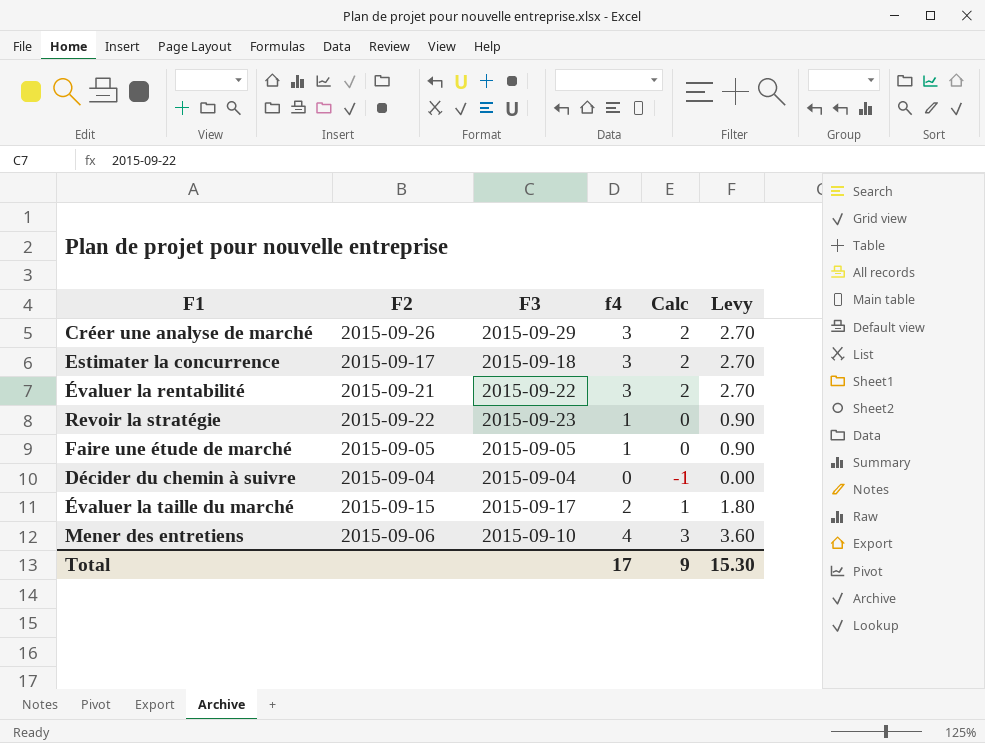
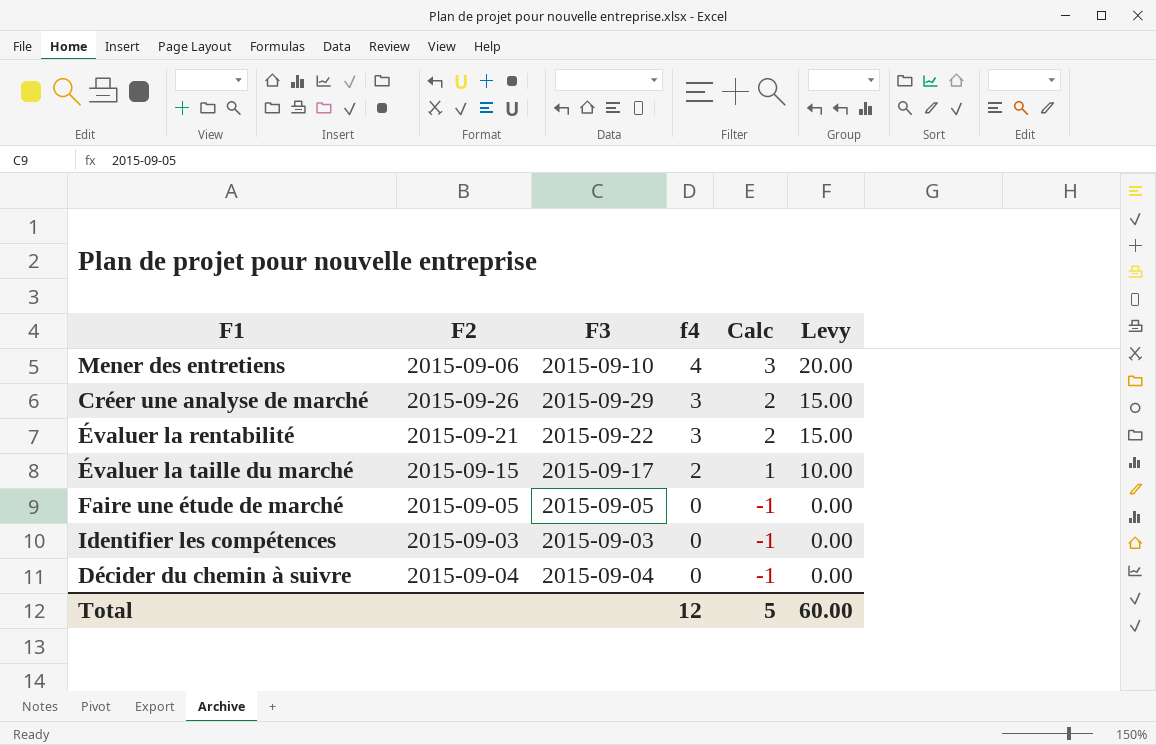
row order: none -> f4 descending
column Levy | formula: [f4] * 0.9 -> [f4] * 5
row Estimater la concurrence: 2015-09-17 | 2015-09-18 | 3 | 2 | 2.70 -> none
row Revoir la stratégie: 2015-09-22 | 2015-09-23 | 1 | 0 | 0.90 -> none
Faire une étude de marché | f4: 1 -> 0
Faire une étude de marché | Calc: 0 -> -1
row Identifier les compétences: none -> 2015-09-03 | 2015-09-03 | 0 | -1 | 0.00
Total | f4: 17 -> 12
Total | Calc: 9 -> 5
Total | Levy: 15.30 -> 60.00

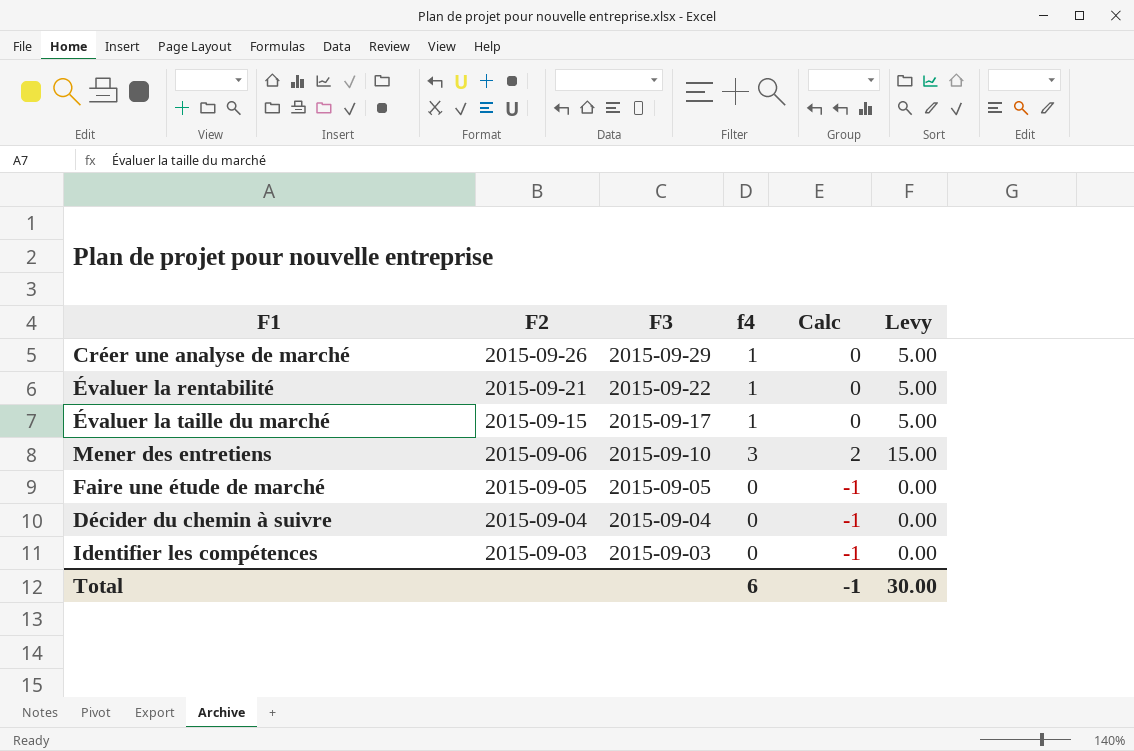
row order: f4 descending -> F2 descending
Créer une analyse de marché | f4: 3 -> 1
Créer une analyse de marché | Calc: 2 -> 0
Créer une analyse de marché | Levy: 15.00 -> 5.00
Évaluer la rentabilité | f4: 3 -> 1
Évaluer la rentabilité | Calc: 2 -> 0
Évaluer la rentabilité | Levy: 15.00 -> 5.00
Évaluer la taille du marché | f4: 2 -> 1
Évaluer la taille du marché | Calc: 1 -> 0
Évaluer la taille du marché | Levy: 10.00 -> 5.00
Mener des entretiens | f4: 4 -> 3
Mener des entretiens | Calc: 3 -> 2
Mener des entretiens | Levy: 20.00 -> 15.00
Total | f4: 12 -> 6
Total | Calc: 5 -> -1
Total | Levy: 60.00 -> 30.00

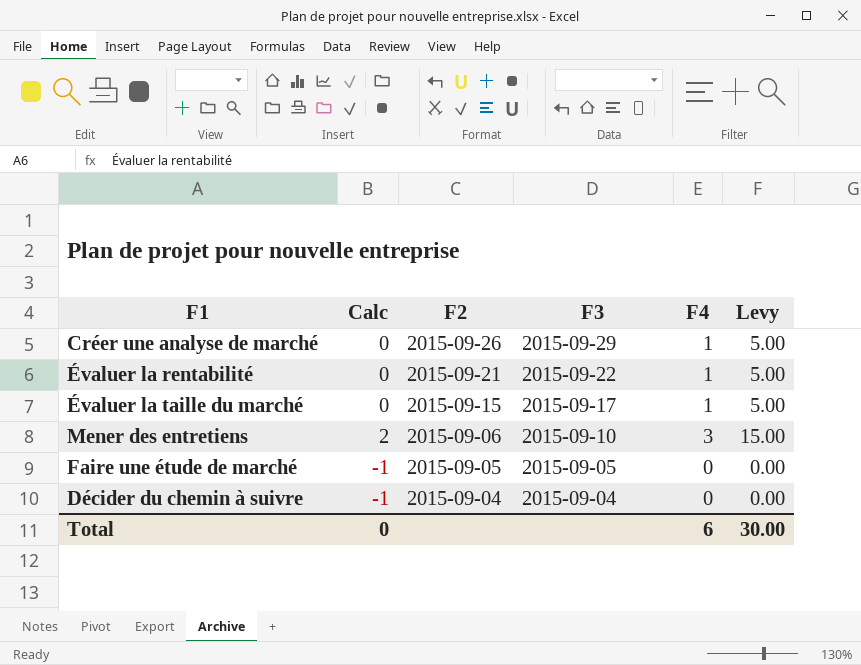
column Calc | position: 5 -> 2
column name: f4 -> F4
row Identifier les compétences: 2015-09-03 | 2015-09-03 | 0 | -1 | 0.00 -> none
Total | Calc: -1 -> 0

